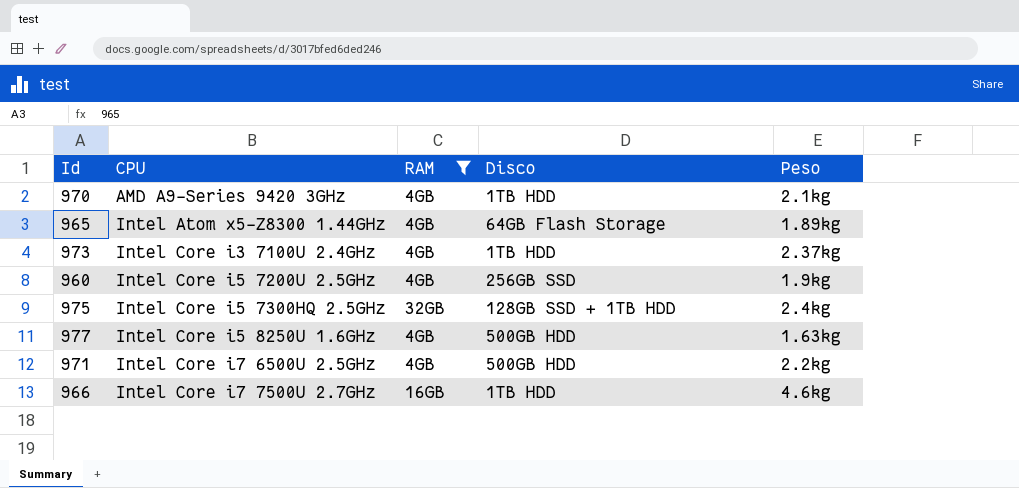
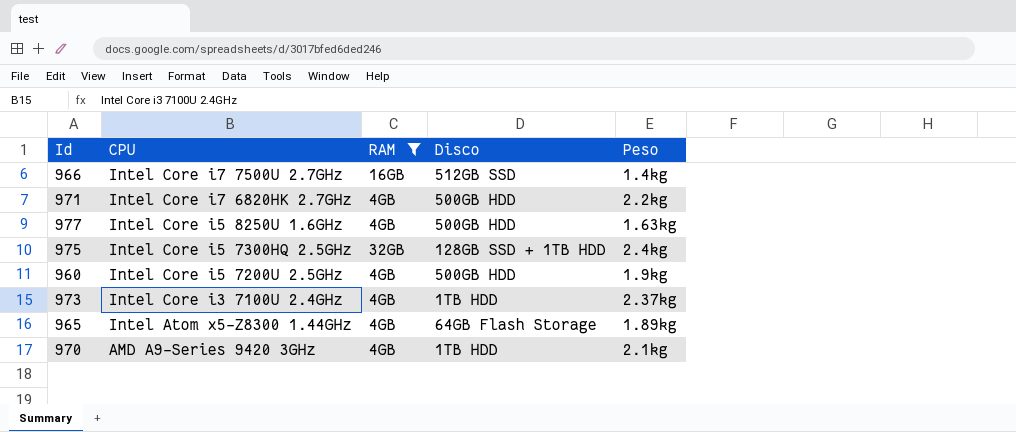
row order: CPU ascending -> CPU descending
966 | Disco: 1TB HDD -> 512GB SSD
966 | Peso: 4.6kg -> 1.4kg
971 | CPU: Intel Core i7 6500U 2.5GHz -> Intel Core i7 6820HK 2.7GHz
960 | Disco: 256GB SSD -> 500GB HDD

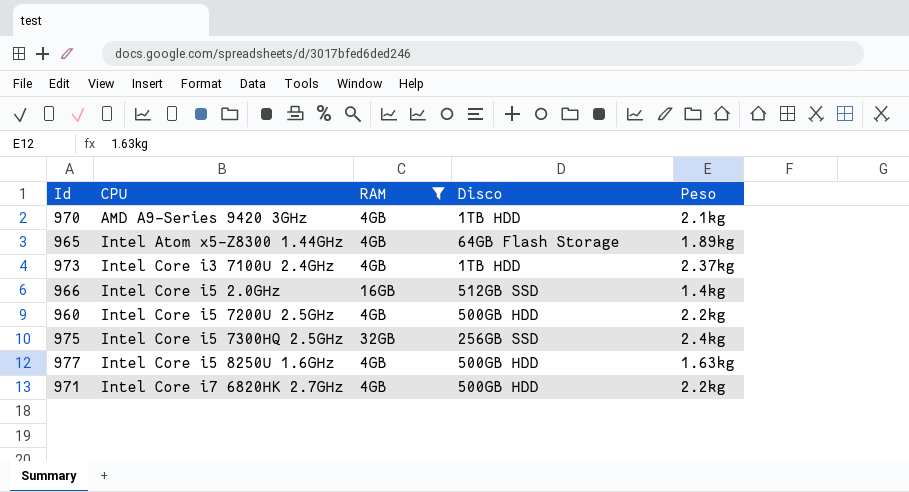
row order: CPU descending -> CPU ascending
966 | CPU: Intel Core i7 7500U 2.7GHz -> Intel Core i5 2.0GHz
960 | Peso: 1.9kg -> 2.2kg
975 | Disco: 128GB SSD + 1TB HDD -> 256GB SSD

